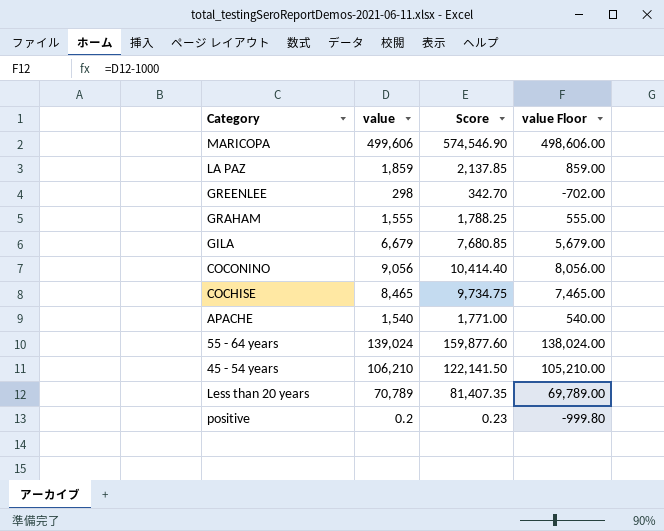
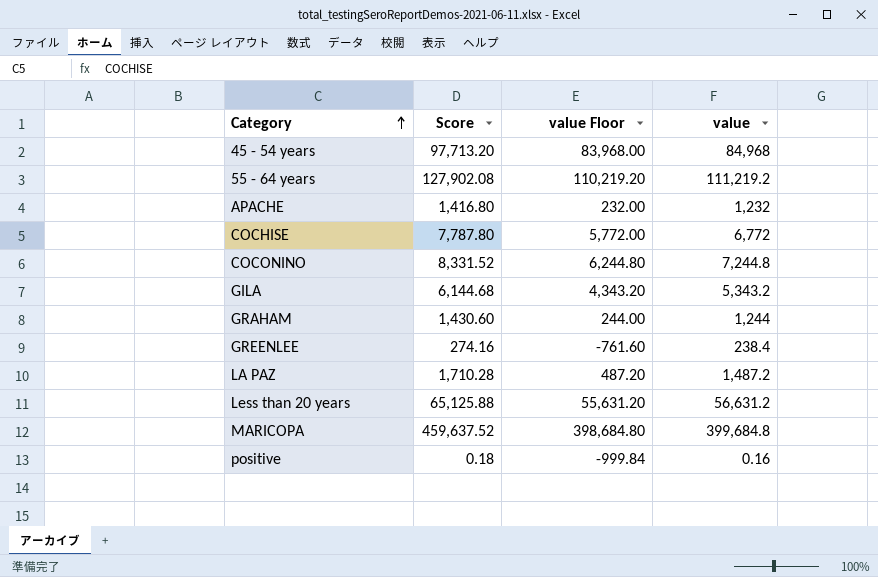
row order: none -> Category ascending
column value | position: 2 -> 4
45 - 54 years | Score: 122,141.50 -> 97,713.20
45 - 54 years | value Floor: 105,210.00 -> 83,968.00
45 - 54 years | value: 106,210 -> 84,968
55 - 64 years | Score: 159,877.60 -> 127,902.08
55 - 64 years | value Floor: 138,024.00 -> 110,219.20
55 - 64 years | value: 139,024 -> 111,219.2
APACHE | Score: 1,771.00 -> 1,416.80
APACHE | value Floor: 540.00 -> 232.00
APACHE | value: 1,540 -> 1,232
COCHISE | Score: 9,734.75 -> 7,787.80
COCHISE | value Floor: 7,465.00 -> 5,772.00
COCHISE | value: 8,465 -> 6,772
COCONINO | Score: 10,414.40 -> 8,331.52
COCONINO | value Floor: 8,056.00 -> 6,244.80
COCONINO | value: 9,056 -> 7,244.8
GILA | Score: 7,680.85 -> 6,144.68
GILA | value Floor: 5,679.00 -> 4,343.20
GILA | value: 6,679 -> 5,343.2
GRAHAM | Score: 1,788.25 -> 1,430.60
GRAHAM | value Floor: 555.00 -> 244.00
GRAHAM | value: 1,555 -> 1,244
GREENLEE | Score: 342.70 -> 274.16
GREENLEE | value Floor: -702.00 -> -761.60
GREENLEE | value: 298 -> 238.4
LA PAZ | Score: 2,137.85 -> 1,710.28
LA PAZ | value Floor: 859.00 -> 487.20
LA PAZ | value: 1,859 -> 1,487.2
Less than 20 years | Score: 81,407.35 -> 65,125.88
Less than 20 years | value Floor: 69,789.00 -> 55,631.20
Less than 20 years | value: 70,789 -> 56,631.2
MARICOPA | Score: 574,546.90 -> 459,637.52
MARICOPA | value Floor: 498,606.00 -> 398,684.80
MARICOPA | value: 499,606 -> 399,684.8
positive | Score: 0.23 -> 0.18
positive | value Floor: -999.80 -> -999.84
positive | value: 0.2 -> 0.16

